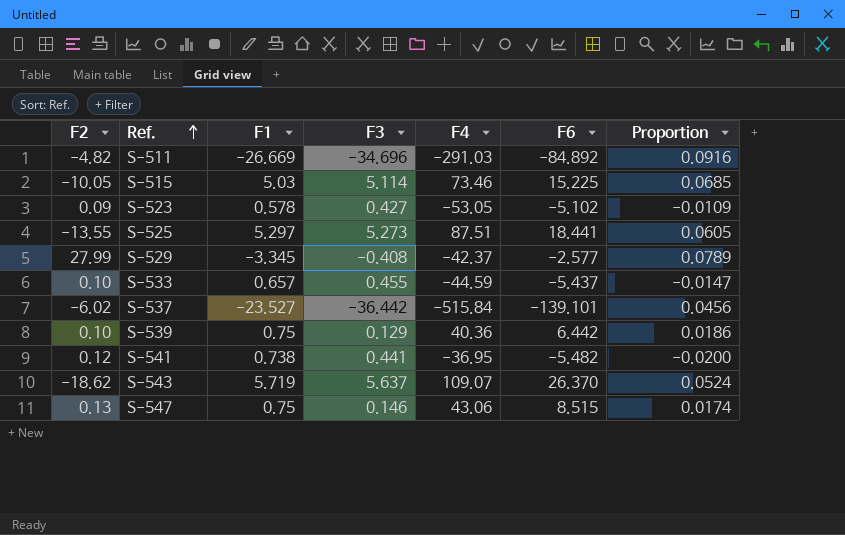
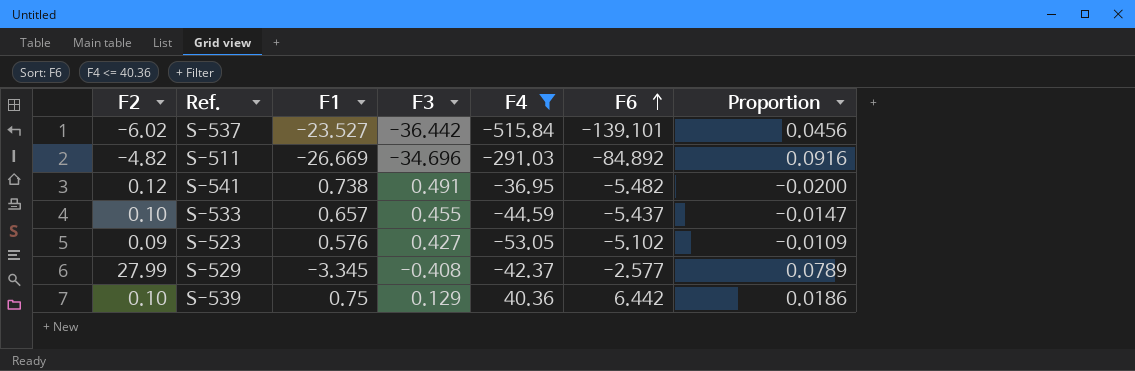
filter: none -> F4 <= 40.36
row order: Ref. ascending -> F6 ascending
S-541 | F3: 0.441 -> 0.491
S-523 | F1: 0.578 -> 0.576

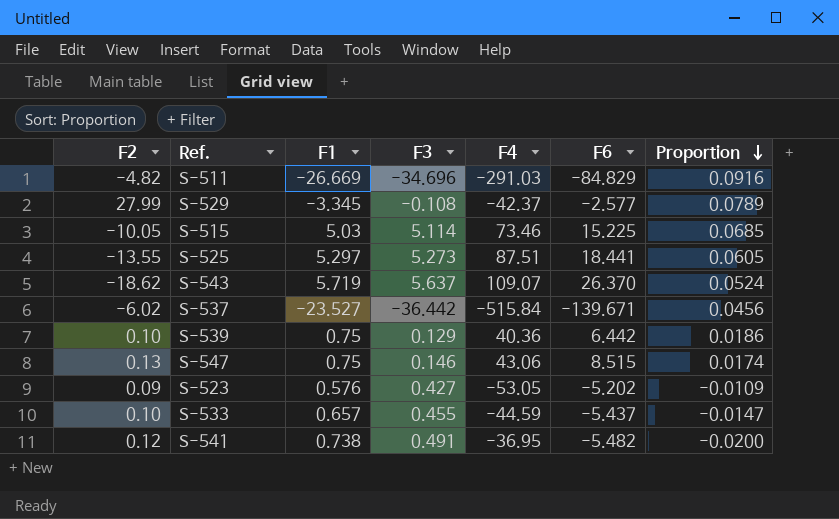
filter: F4 <= 40.36 -> none
row order: F6 ascending -> Proportion descending
S-511 | F6: -84.892 -> -84.829
S-529 | F3: -0.408 -> -0.108
S-537 | F6: -139.101 -> -139.671
S-523 | F6: -5.102 -> -5.202

